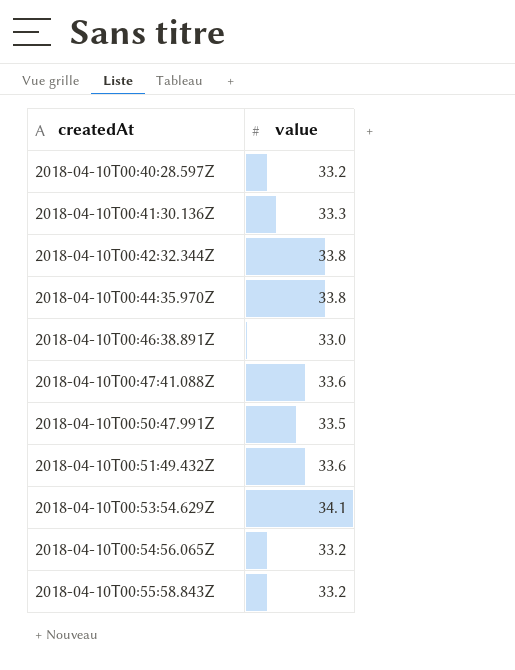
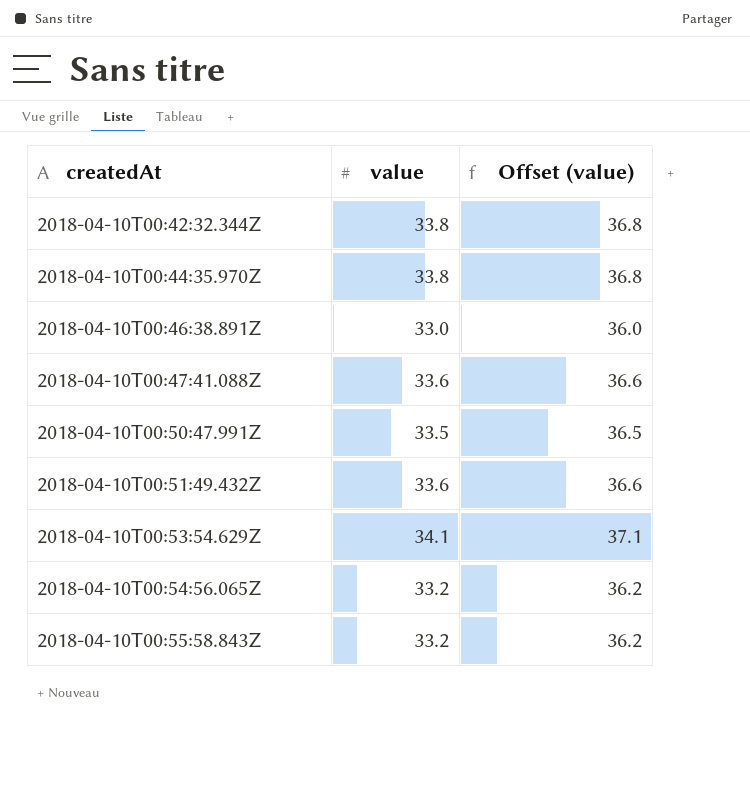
column Offset (value) | formula: none -> [value] + 3
row 2018-04-10T00:40:28.597Z: 33.2 -> none
row 2018-04-10T00:41:30.136Z: 33.3 -> none

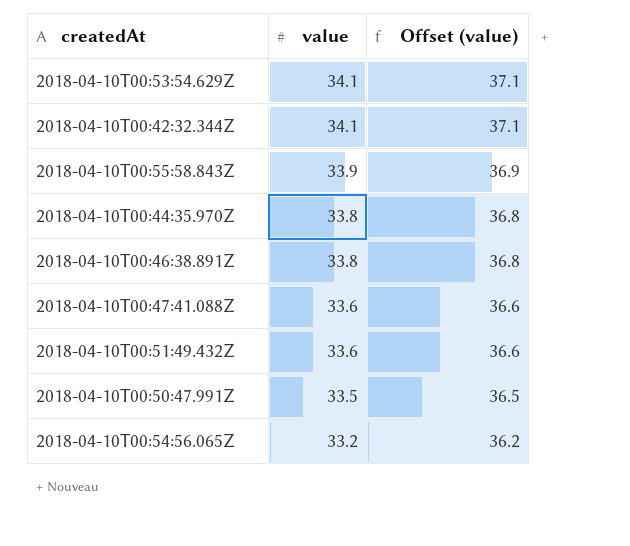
row order: createdAt ascending -> value descending
2018-04-10T00:42:32.344Z | value: 33.8 -> 34.1
2018-04-10T00:42:32.344Z | Offset (value): 36.8 -> 37.1
2018-04-10T00:55:58.843Z | value: 33.2 -> 33.9
2018-04-10T00:55:58.843Z | Offset (value): 36.2 -> 36.9
2018-04-10T00:46:38.891Z | value: 33.0 -> 33.8
2018-04-10T00:46:38.891Z | Offset (value): 36.0 -> 36.8

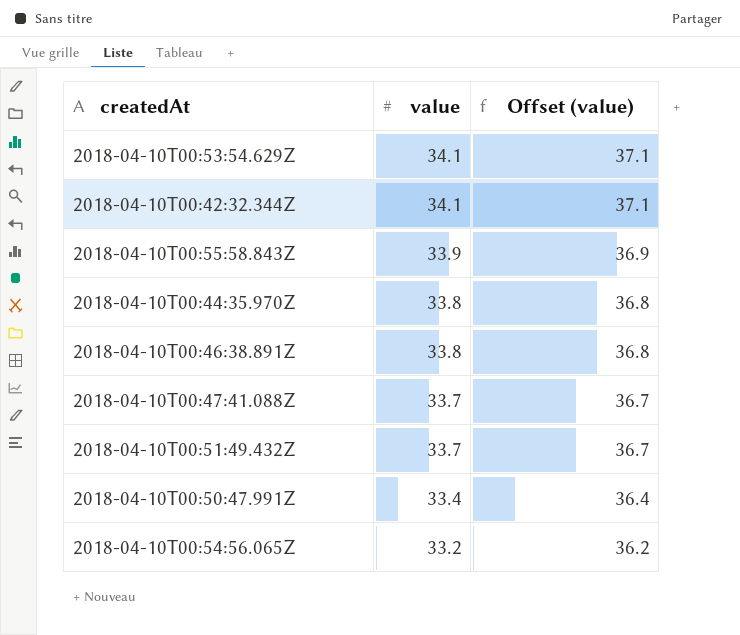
2018-04-10T00:47:41.088Z | value: 33.6 -> 33.7
2018-04-10T00:47:41.088Z | Offset (value): 36.6 -> 36.7
2018-04-10T00:51:49.432Z | value: 33.6 -> 33.7
2018-04-10T00:51:49.432Z | Offset (value): 36.6 -> 36.7
2018-04-10T00:50:47.991Z | value: 33.5 -> 33.4
2018-04-10T00:50:47.991Z | Offset (value): 36.5 -> 36.4

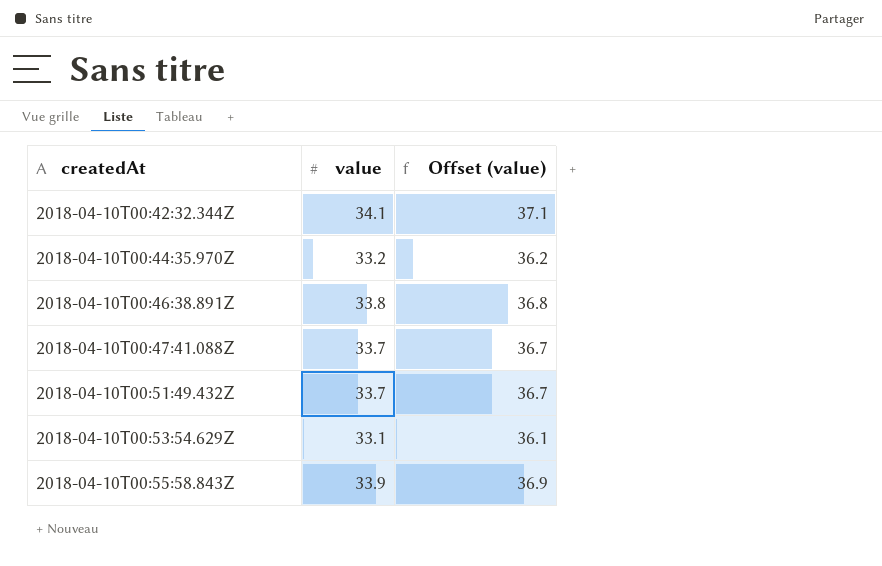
row order: value descending -> createdAt ascending
row 2018-04-10T00:50:47.991Z: 33.4 | 36.4 -> none
row 2018-04-10T00:54:56.065Z: 33.2 | 36.2 -> none
2018-04-10T00:44:35.970Z | value: 33.8 -> 33.2
2018-04-10T00:44:35.970Z | Offset (value): 36.8 -> 36.2
2018-04-10T00:53:54.629Z | value: 34.1 -> 33.1
2018-04-10T00:53:54.629Z | Offset (value): 37.1 -> 36.1

